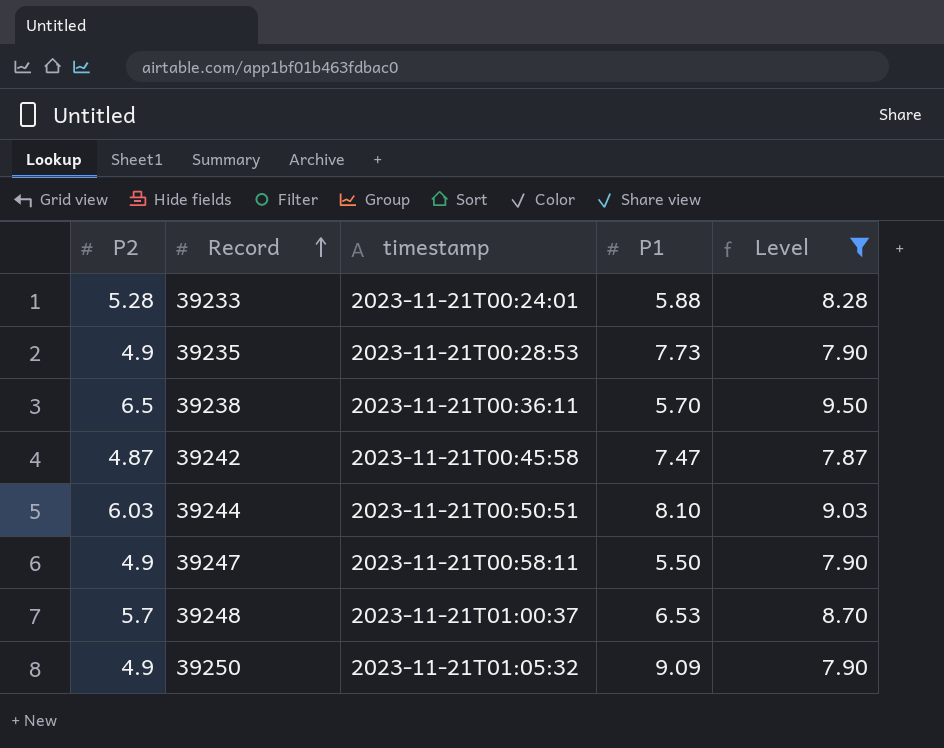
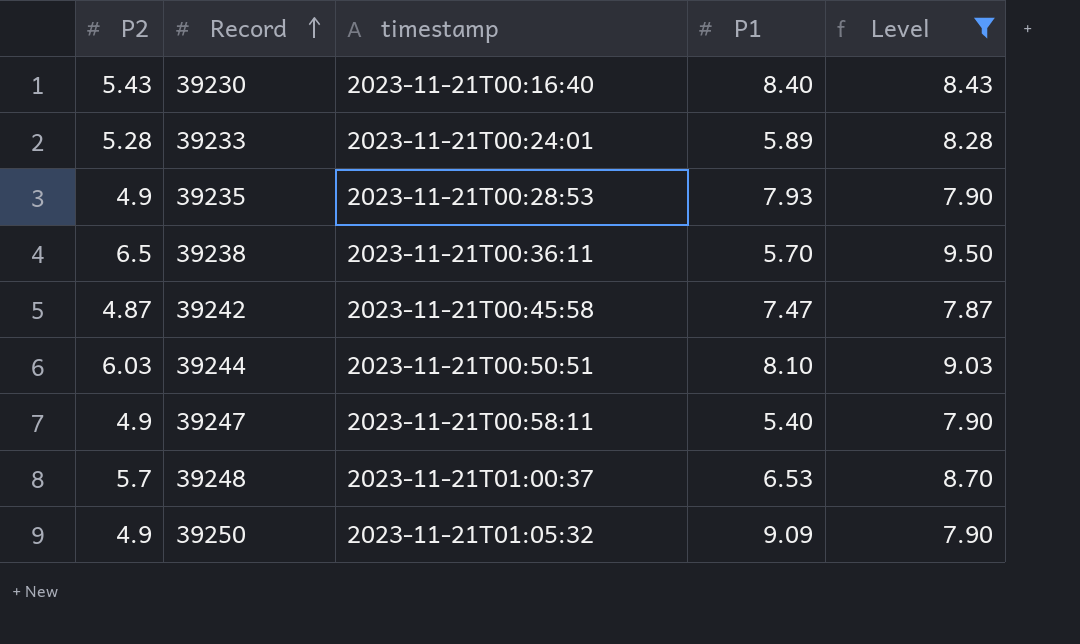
row 39230: none -> 5.43 | 2023-11-21T00:16:40 | 8.40 | 8.43
39233 | P1: 5.88 -> 5.89
39235 | P1: 7.73 -> 7.93
39247 | P1: 5.50 -> 5.40

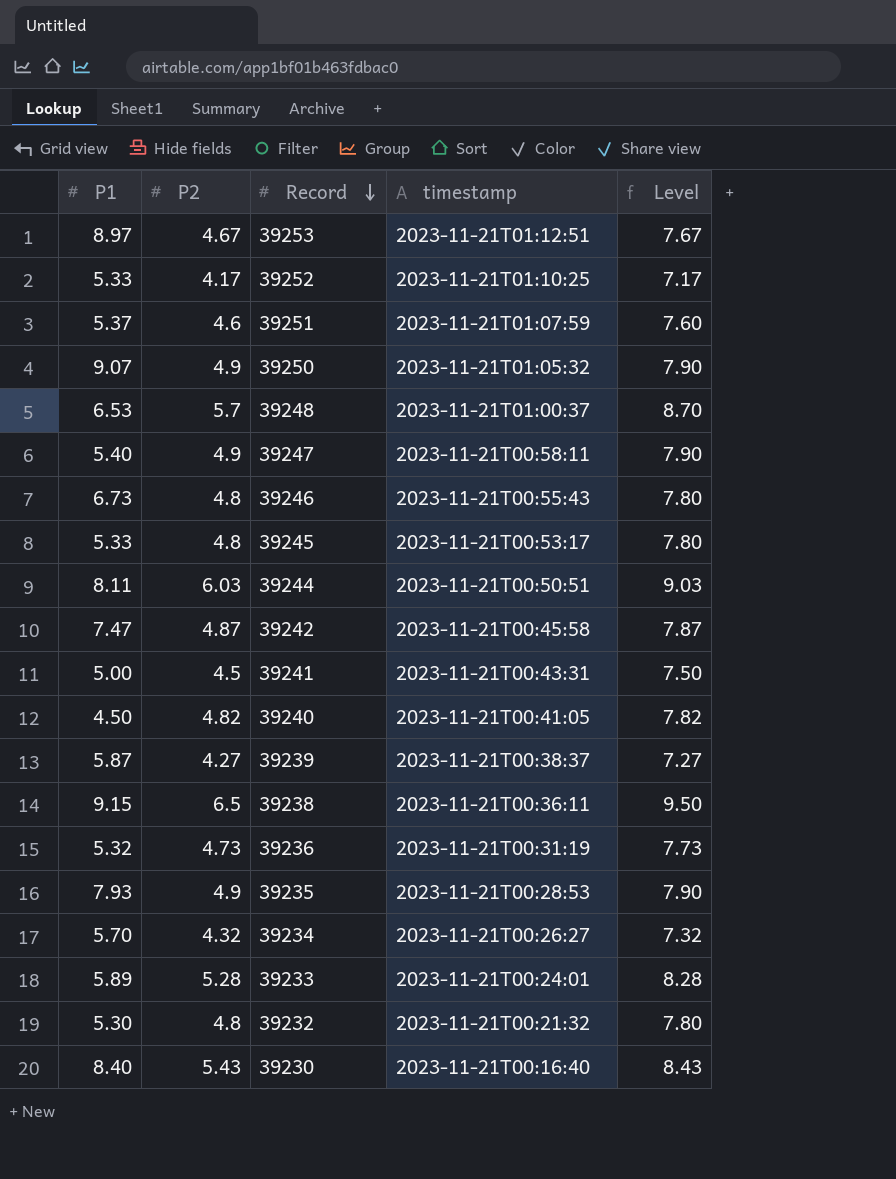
filter: Level >= 7.87 -> none
row order: Record ascending -> Record descending
column P1 | position: 4 -> 1
39250 | P1: 9.09 -> 9.07
39244 | P1: 8.10 -> 8.11
39238 | P1: 5.70 -> 9.15

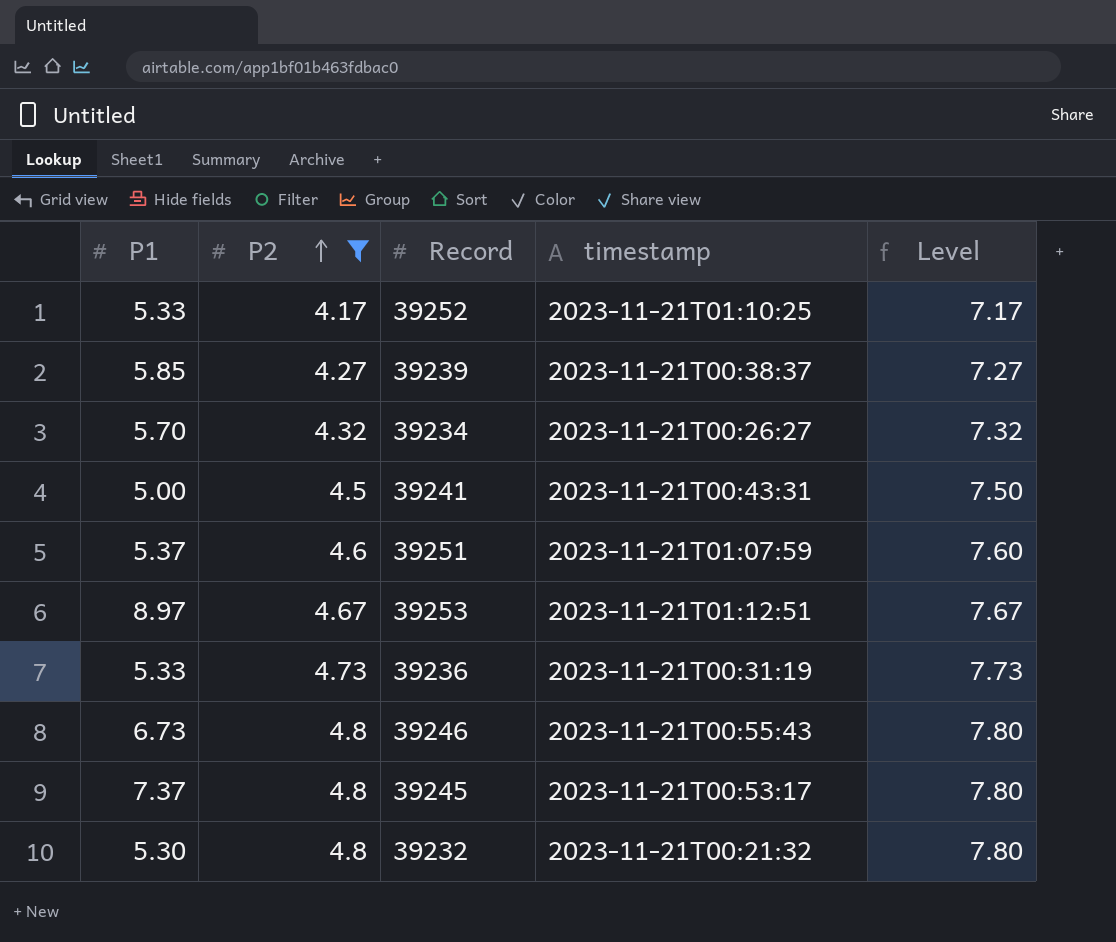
filter: none -> P2 <= 4.8
row order: Record descending -> P2 ascending
39239 | P1: 5.87 -> 5.85
39236 | P1: 5.32 -> 5.33
39245 | P1: 5.33 -> 7.37

